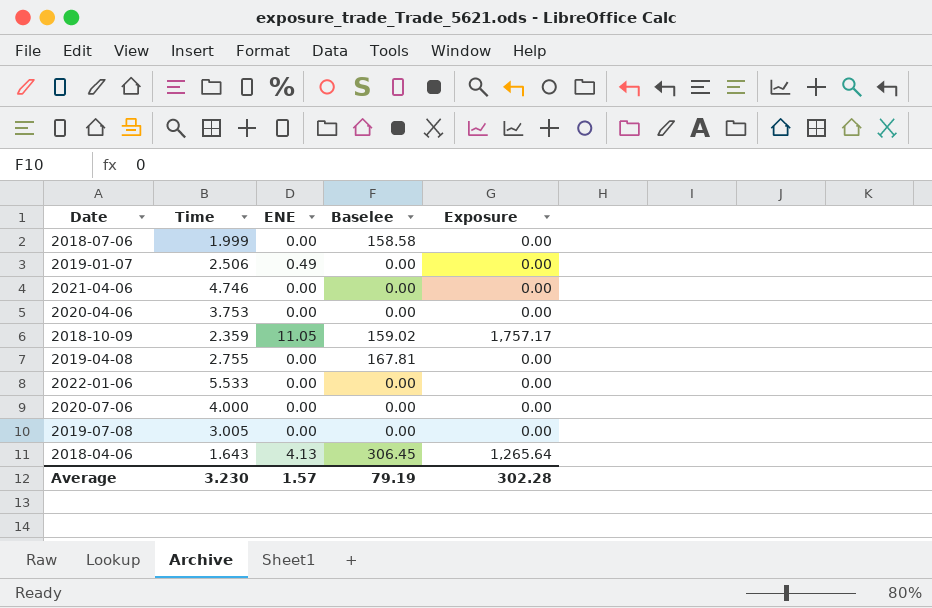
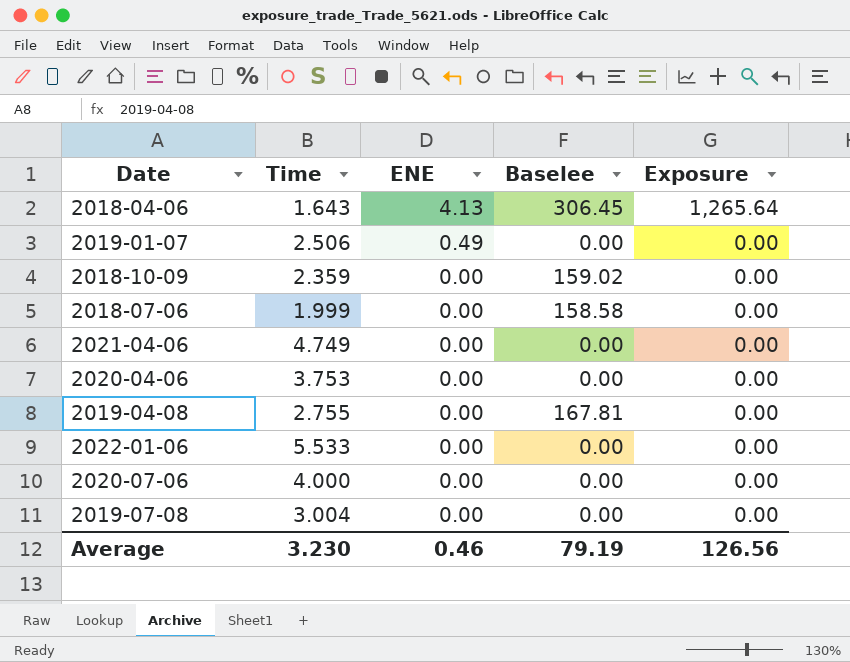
row order: none -> ENE descending
2018-10-09 | ENE: 11.05 -> 0.00
2018-10-09 | Exposure: 1,757.17 -> 0.00
2021-04-06 | Time: 4.746 -> 4.749
2019-07-08 | Time: 3.005 -> 3.004
Average | ENE: 1.57 -> 0.46
Average | Exposure: 302.28 -> 126.56

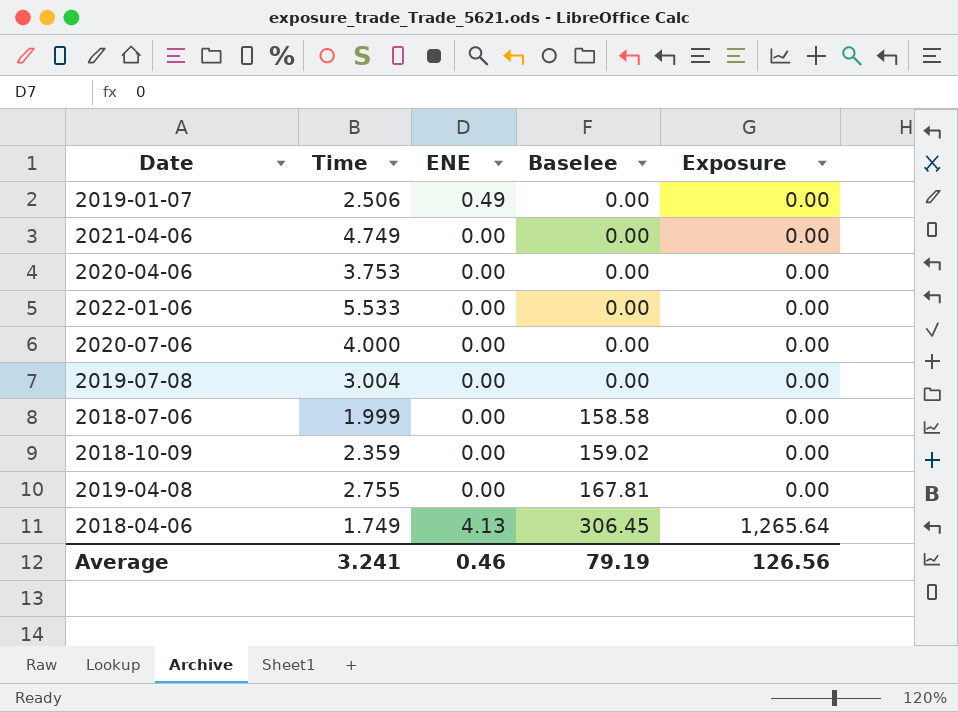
row order: ENE descending -> Baselee ascending
2018-04-06 | Time: 1.643 -> 1.749
Average | Time: 3.230 -> 3.241

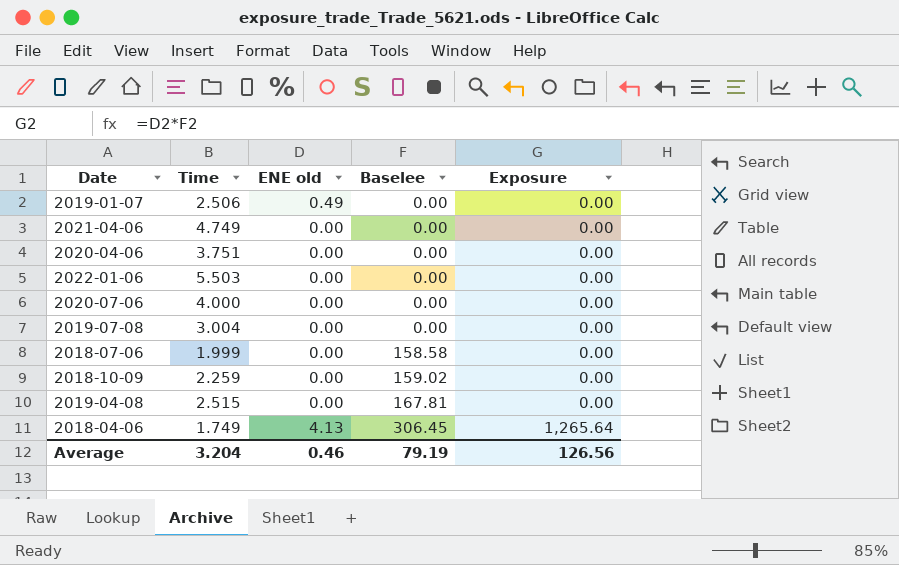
column name: ENE -> ENE old
2020-04-06 | Time: 3.753 -> 3.751
2022-01-06 | Time: 5.533 -> 5.503
2018-10-09 | Time: 2.359 -> 2.259
2019-04-08 | Time: 2.755 -> 2.515
Average | Time: 3.241 -> 3.204

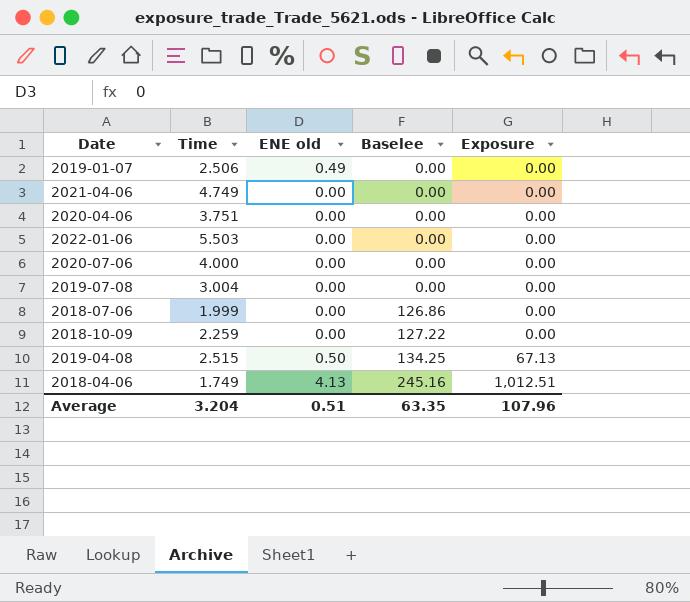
2018-07-06 | Baselee: 158.58 -> 126.86
2018-10-09 | Baselee: 159.02 -> 127.22
2019-04-08 | ENE old: 0.00 -> 0.50
2019-04-08 | Baselee: 167.81 -> 134.25
2019-04-08 | Exposure: 0.00 -> 67.13
2018-04-06 | Baselee: 306.45 -> 245.16
2018-04-06 | Exposure: 1,265.64 -> 1,012.51
Average | ENE old: 0.46 -> 0.51
Average | Baselee: 79.19 -> 63.35
Average | Exposure: 126.56 -> 107.96

